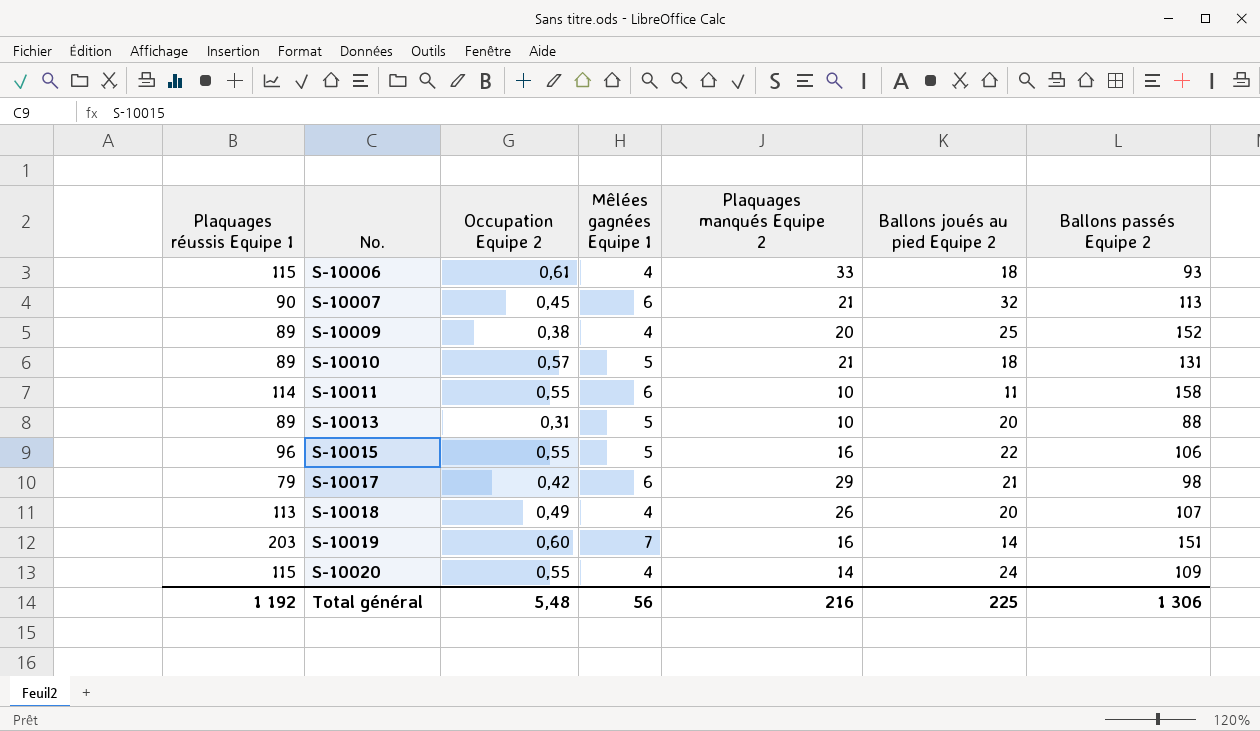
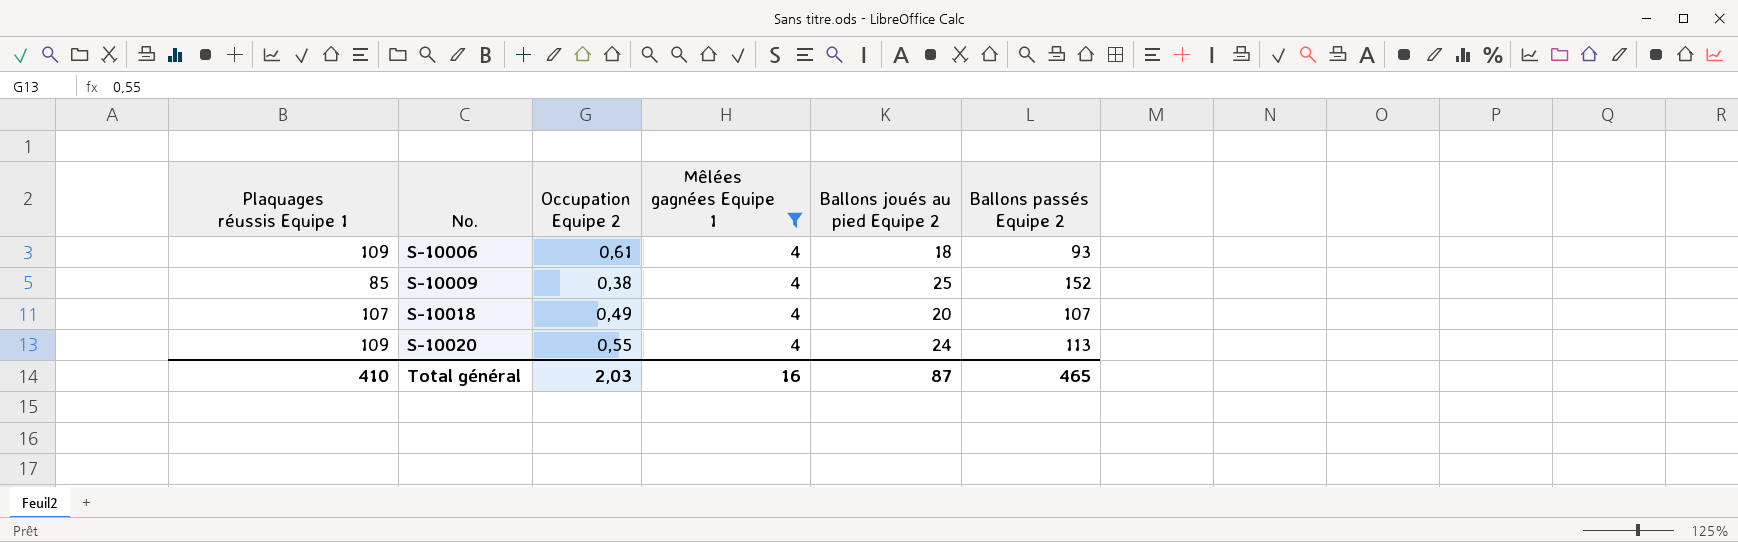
filter: none -> Mêlées gagnées Equipe 1 = 4
column Plaquages manqués Equipe 2 | position: 5 -> none
S-10006 | Plaquages réussis Equipe 1: 115 -> 109
S-10009 | Plaquages réussis Equipe 1: 89 -> 85
S-10018 | Plaquages réussis Equipe 1: 113 -> 107
S-10020 | Plaquages réussis Equipe 1: 115 -> 109
S-10020 | Ballons passés Equipe 2: 109 -> 113
Total général | Plaquages réussis Equipe 1: 1 192 -> 410
Total général | Occupation Equipe 2: 5,48 -> 2,03
Total général | Mêlées gagnées Equipe 1: 56 -> 16
Total général | Ballons joués au pied Equipe 2: 225 -> 87
Total général | Ballons passés Equipe 2: 1 306 -> 465

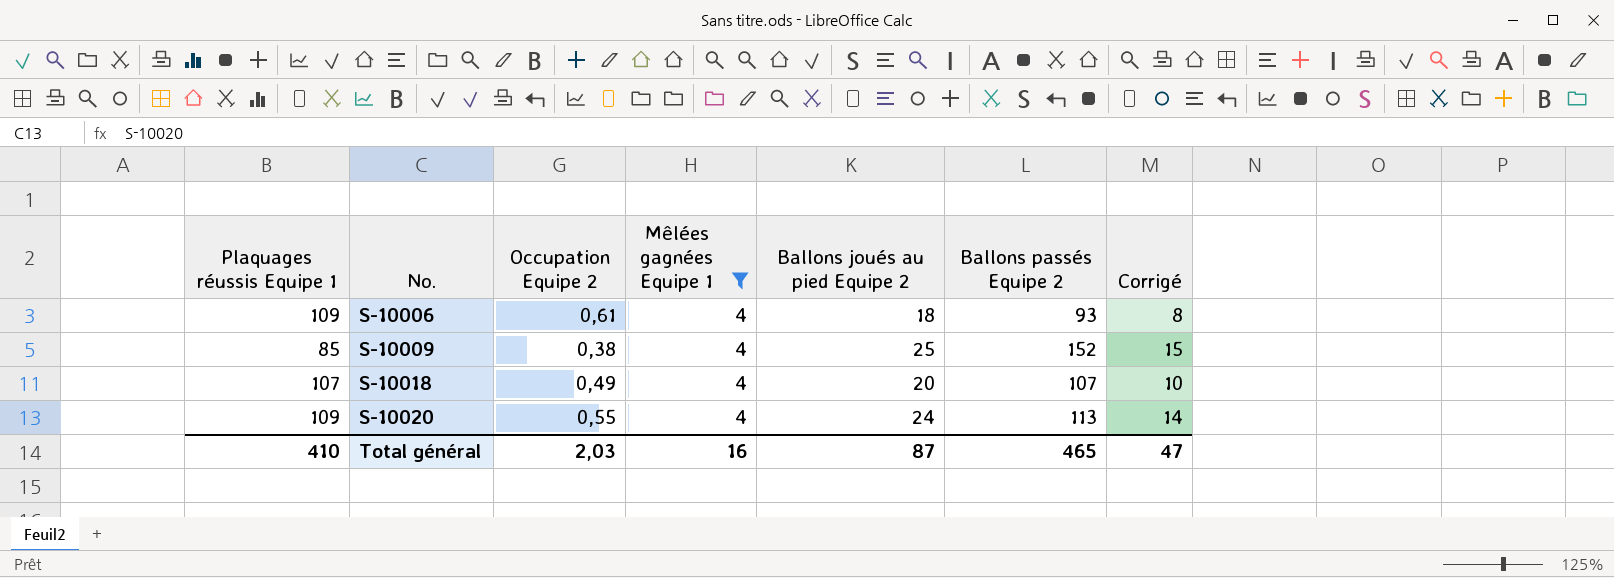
column Corrigé | formula: none -> [Ballons joués au pied Equipe 2] - 10

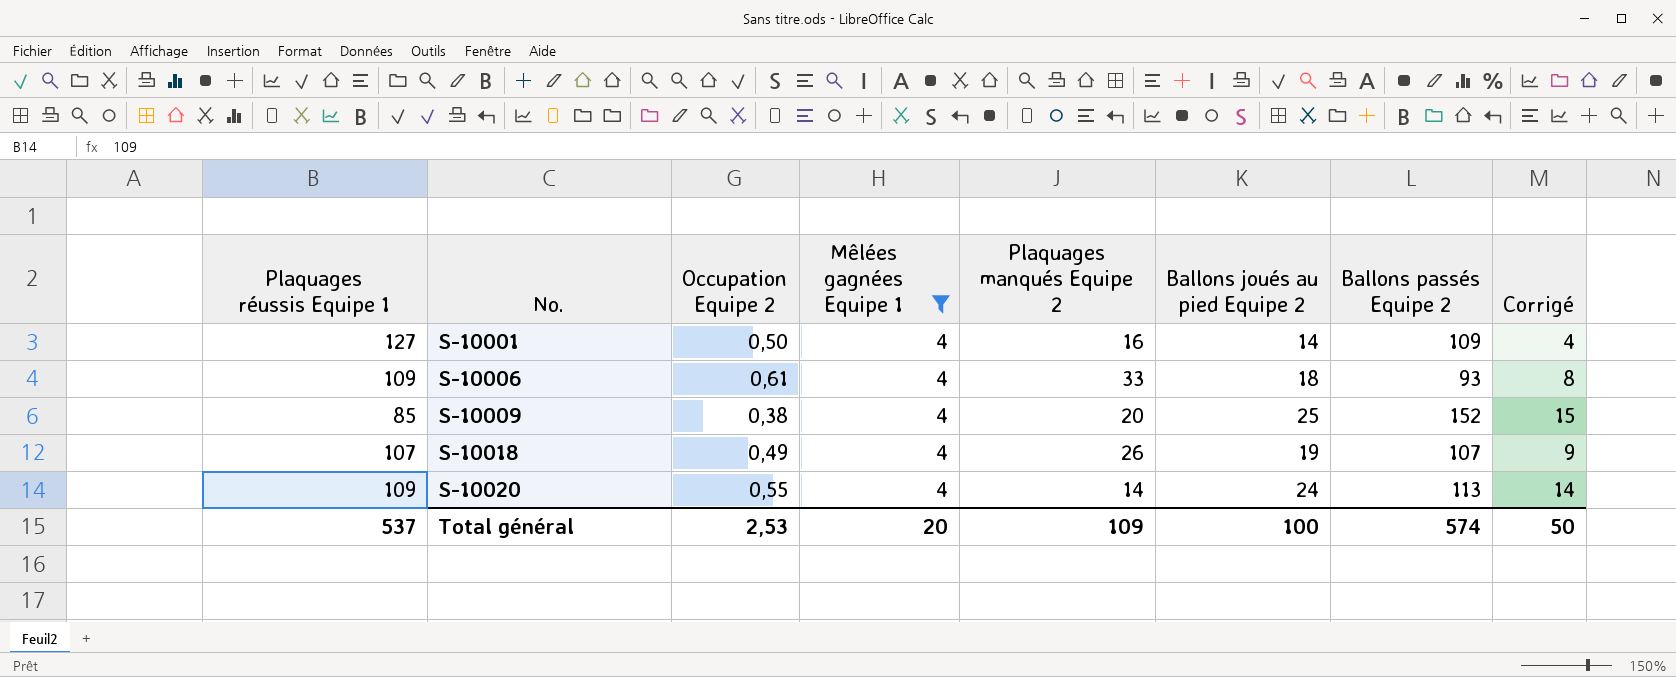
column Plaquages manqués Equipe 2 | position: none -> 5
row S-10001: none -> 127 | 0,50 | 4 | 16 | 14 | 109 | 4
S-10018 | Ballons joués au pied Equipe 2: 20 -> 19
S-10018 | Corrigé: 10 -> 9
Total général | Plaquages réussis Equipe 1: 410 -> 537
Total général | Occupation Equipe 2: 2,03 -> 2,53
Total général | Mêlées gagnées Equipe 1: 16 -> 20
Total général | Ballons joués au pied Equipe 2: 87 -> 100
Total général | Ballons passés Equipe 2: 465 -> 574
Total général | Corrigé: 47 -> 50

